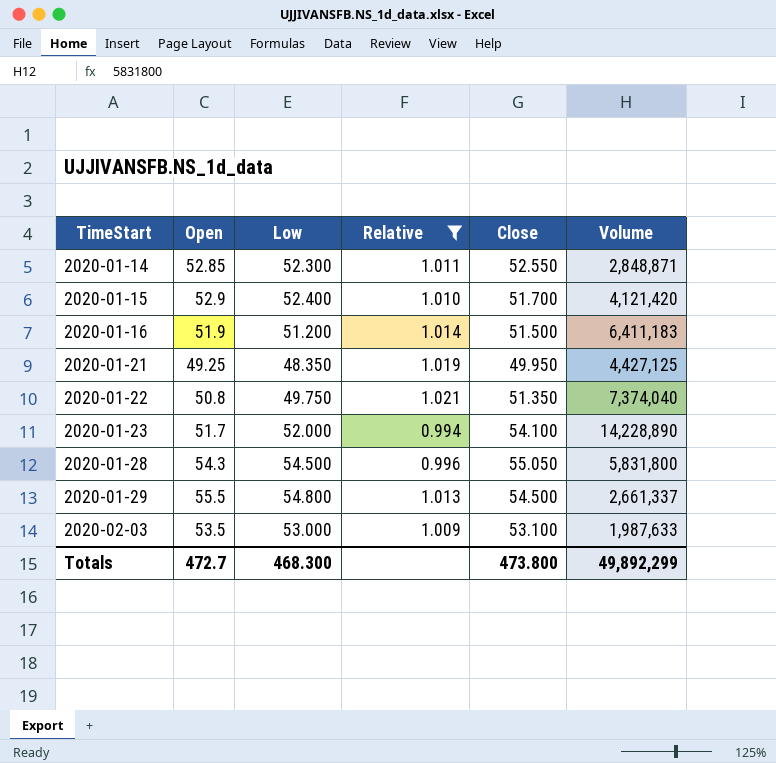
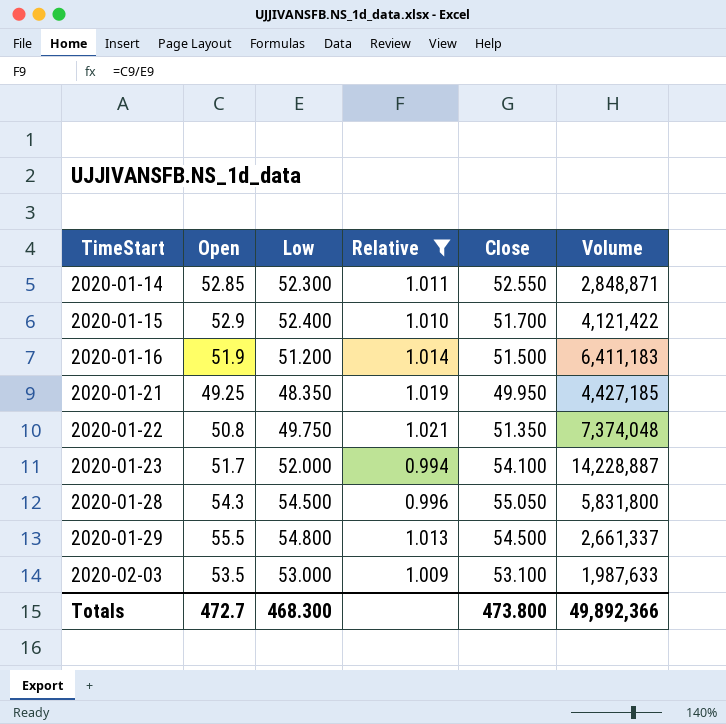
2020-01-15 | Volume: 4,121,420 -> 4,121,422
2020-01-21 | Volume: 4,427,125 -> 4,427,185
2020-01-22 | Volume: 7,374,040 -> 7,374,048
2020-01-23 | Volume: 14,228,890 -> 14,228,887
Totals | Volume: 49,892,299 -> 49,892,366

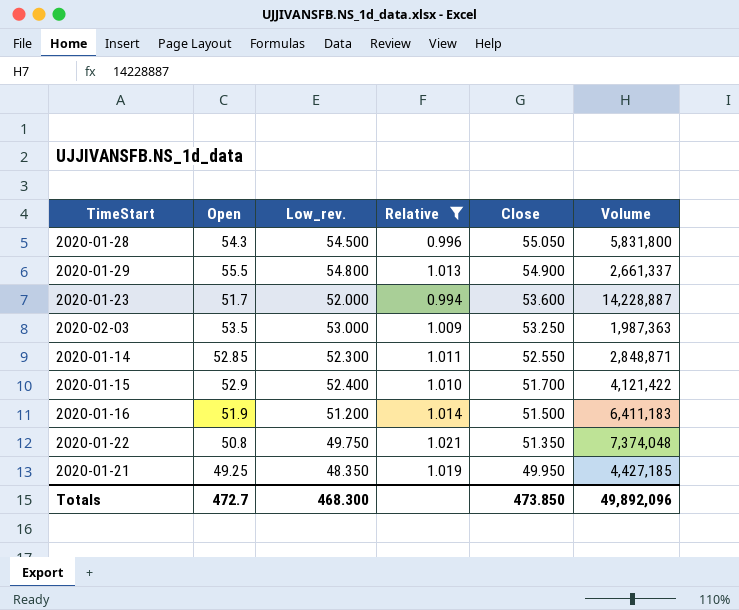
row order: TimeStart ascending -> Close descending
column name: Low -> Low_rev.
2020-01-29 | Close: 54.500 -> 54.900
2020-01-23 | Close: 54.100 -> 53.600
2020-02-03 | Close: 53.100 -> 53.250
2020-02-03 | Volume: 1,987,633 -> 1,987,363
Totals | Close: 473.800 -> 473.850
Totals | Volume: 49,892,366 -> 49,892,096

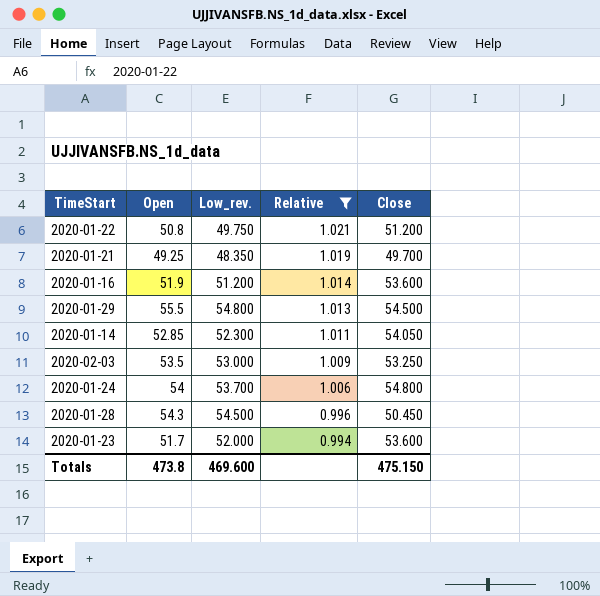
row order: Close descending -> Relative descending
column Volume | position: 6 -> none
row 2020-01-15: 52.9 | 52.400 | 1.010 | 51.700 | 4,121,422 -> none
2020-01-22 | Close: 51.350 -> 51.200
2020-01-21 | Close: 49.950 -> 49.700
2020-01-16 | Close: 51.500 -> 53.600
2020-01-29 | Close: 54.900 -> 54.500
2020-01-14 | Close: 52.550 -> 54.050
row 2020-01-24: none -> 54 | 53.700 | 1.006 | 54.800
2020-01-28 | Close: 55.050 -> 50.450
Totals | Open: 472.7 -> 473.8
Totals | Low_rev.: 468.300 -> 469.600
Totals | Close: 473.850 -> 475.150

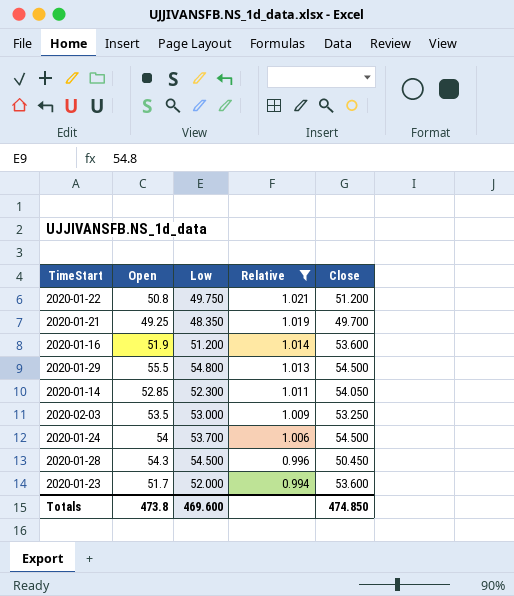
column name: Low_rev. -> Low
2020-01-24 | Close: 54.800 -> 54.500
Totals | Close: 475.150 -> 474.850

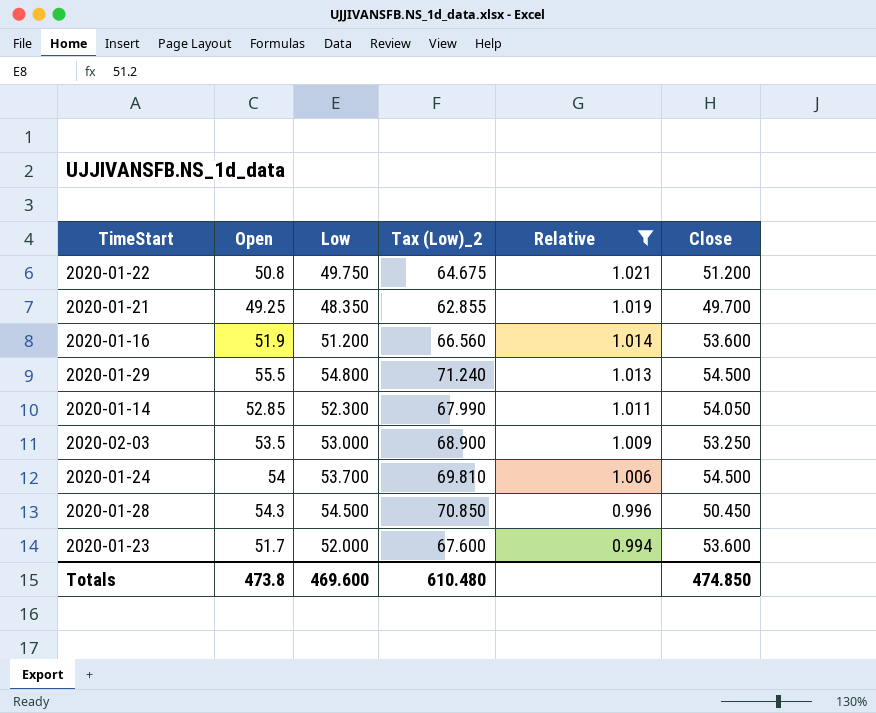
column Tax (Low)_2 | formula: none -> [Low] * 1.3

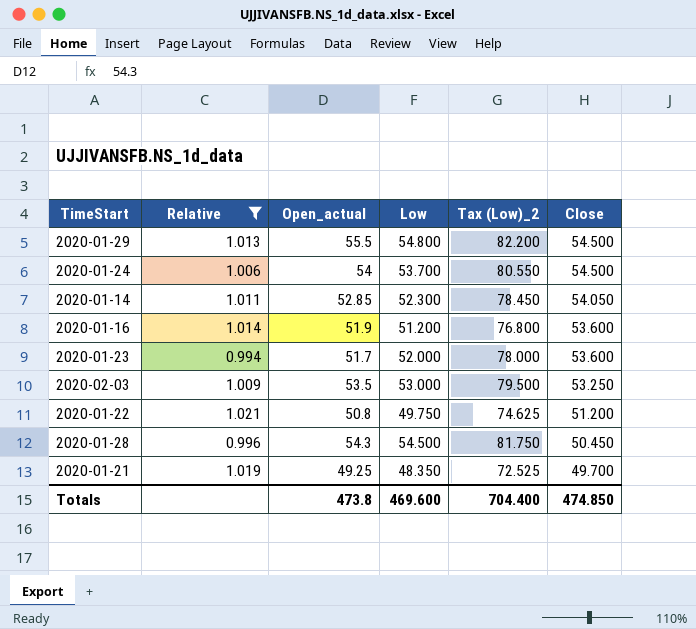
row order: Relative descending -> Close descending
column Relative | position: 5 -> 2
column name: Open -> Open_actual
column Tax (Low)_2 | formula: [Low] * 1.3 -> [Low] * 1.5
Totals | Tax (Low)_2: 610.480 -> 704.400

